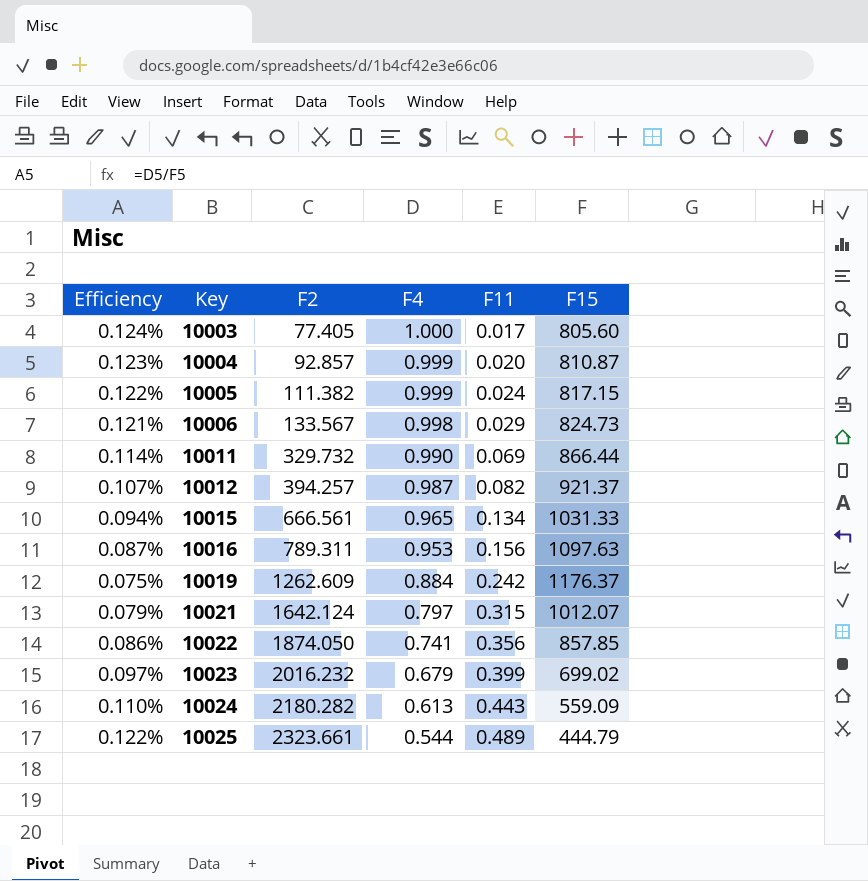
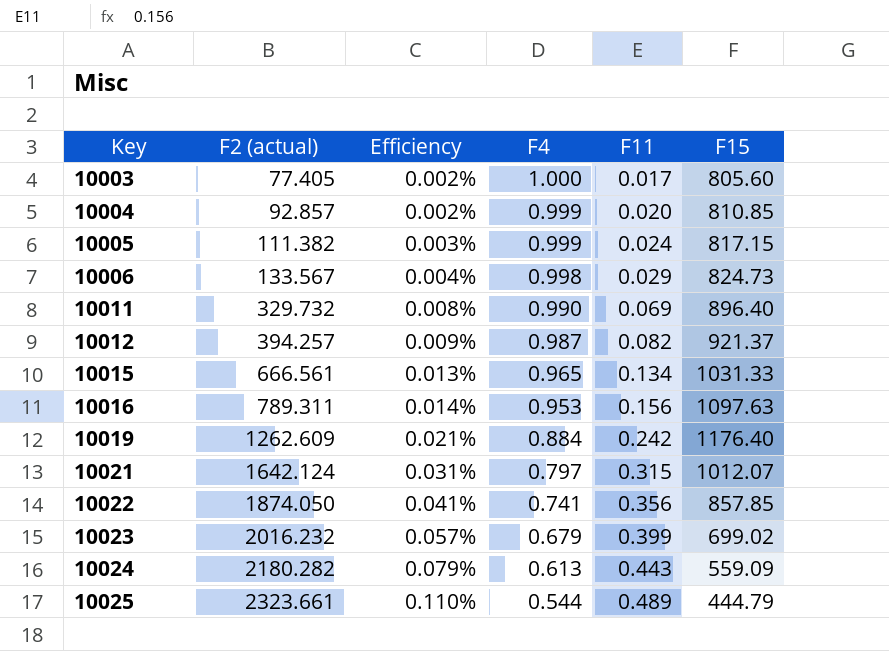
column name: F2 -> F2 (actual)
column Efficiency | formula: [F4] / [F15] -> [F11] / [F15]
column Efficiency | position: 1 -> 3
10004 | F15: 810.87 -> 810.85
10011 | F15: 866.44 -> 896.40
10019 | F15: 1176.37 -> 1176.40

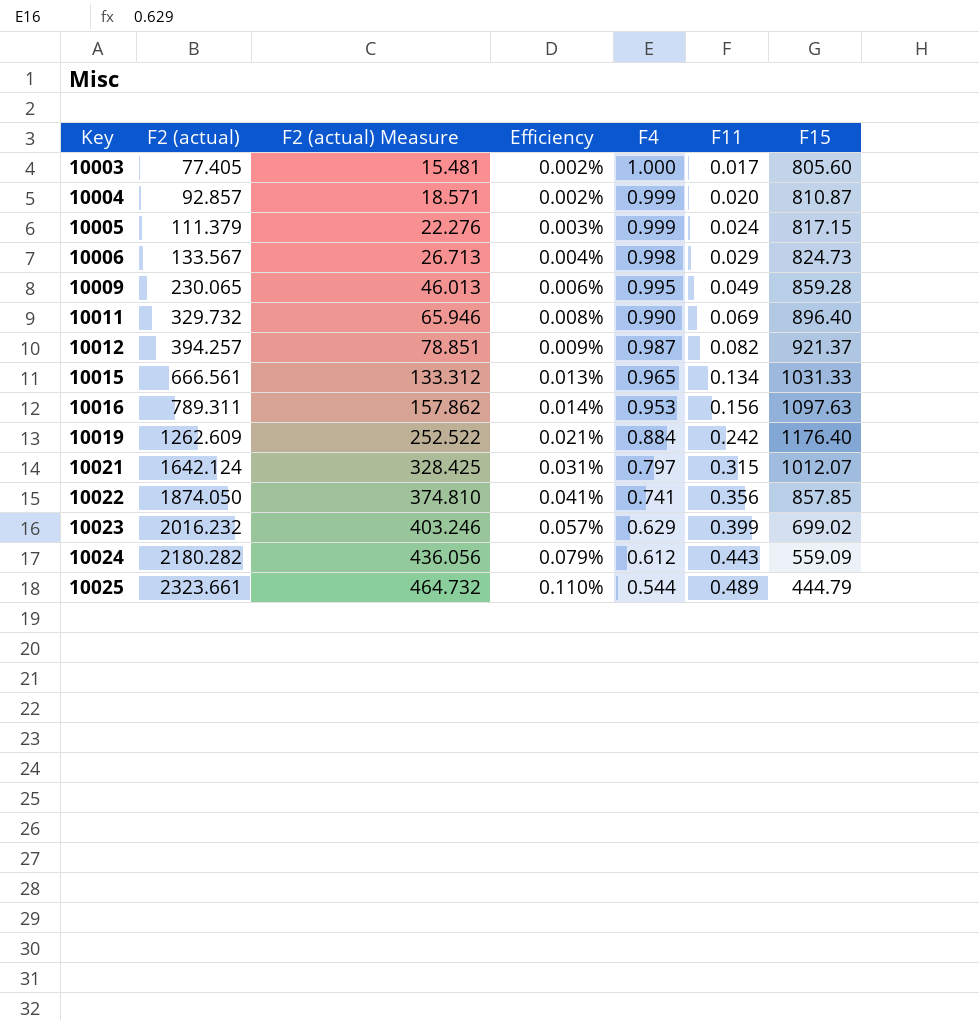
column F2 (actual) Measure | formula: none -> [F2 (actual)] * 0.2
10004 | F15: 810.85 -> 810.87
10005 | F2 (actual): 111.382 -> 111.379
row 10009: none -> 230.065 | 46.013 | 0.006% | 0.995 | 0.049 | 859.28
10023 | F4: 0.679 -> 0.629
10024 | F4: 0.613 -> 0.612

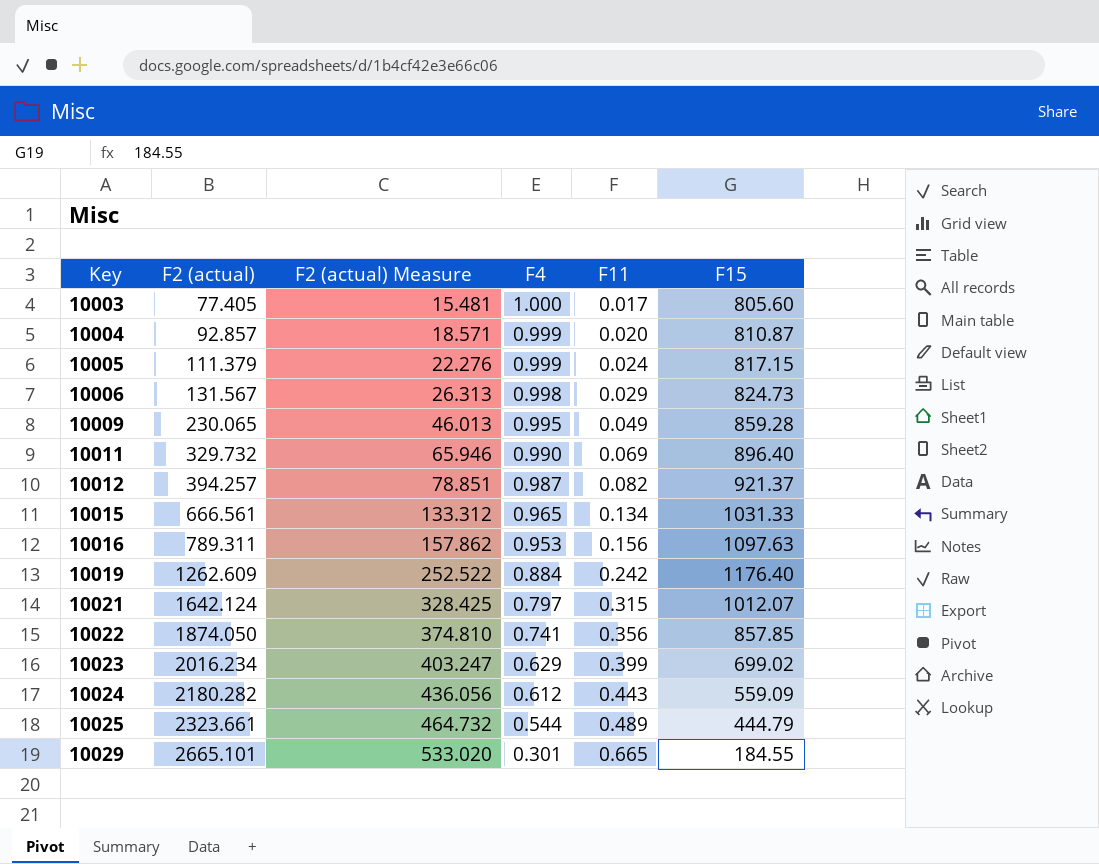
column Efficiency | formula: [F11] / [F15] -> none
10006 | F2 (actual): 133.567 -> 131.567
10006 | F2 (actual) Measure: 26.713 -> 26.313
10023 | F2 (actual): 2016.232 -> 2016.234
10023 | F2 (actual) Measure: 403.246 -> 403.247
row 10029: none -> 2665.101 | 533.020 | 0.301 | 0.665 | 184.55

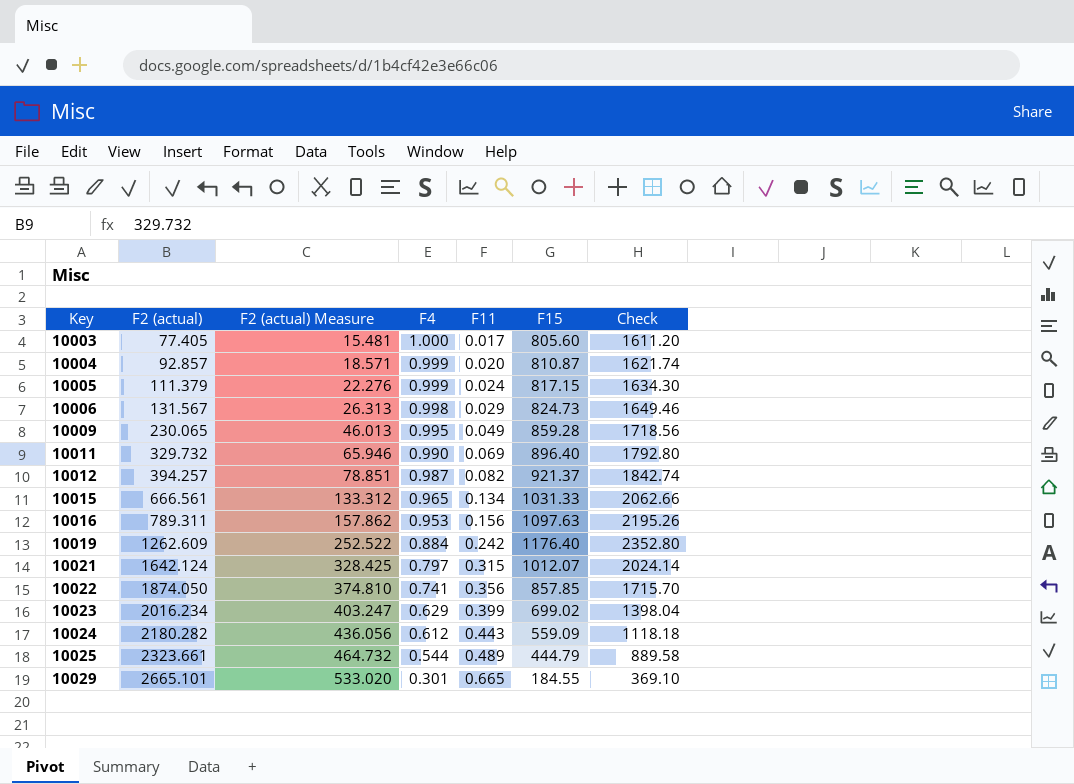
column Check | formula: none -> [F15] * 2

